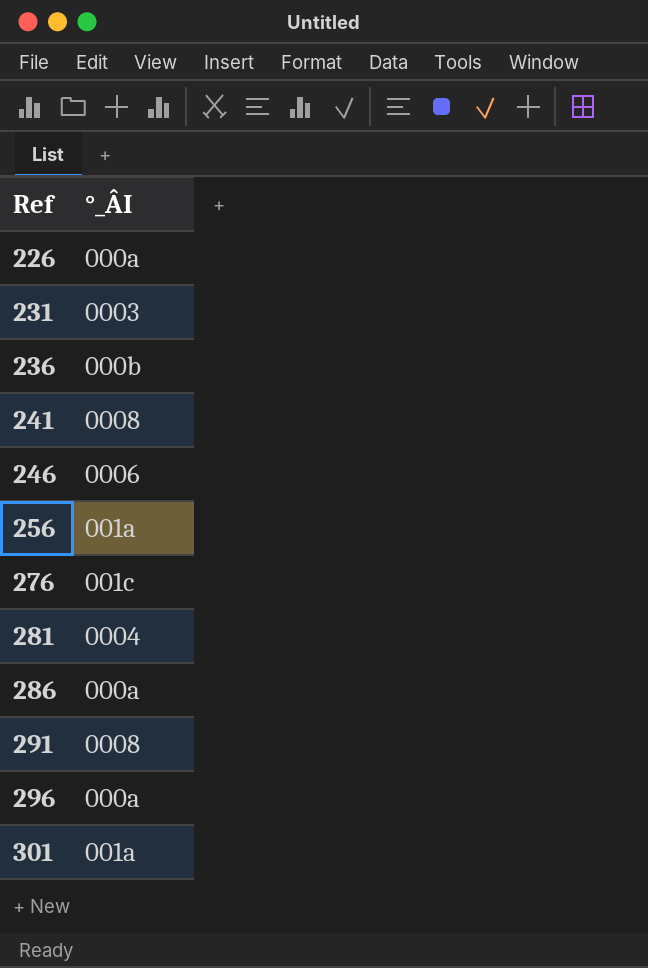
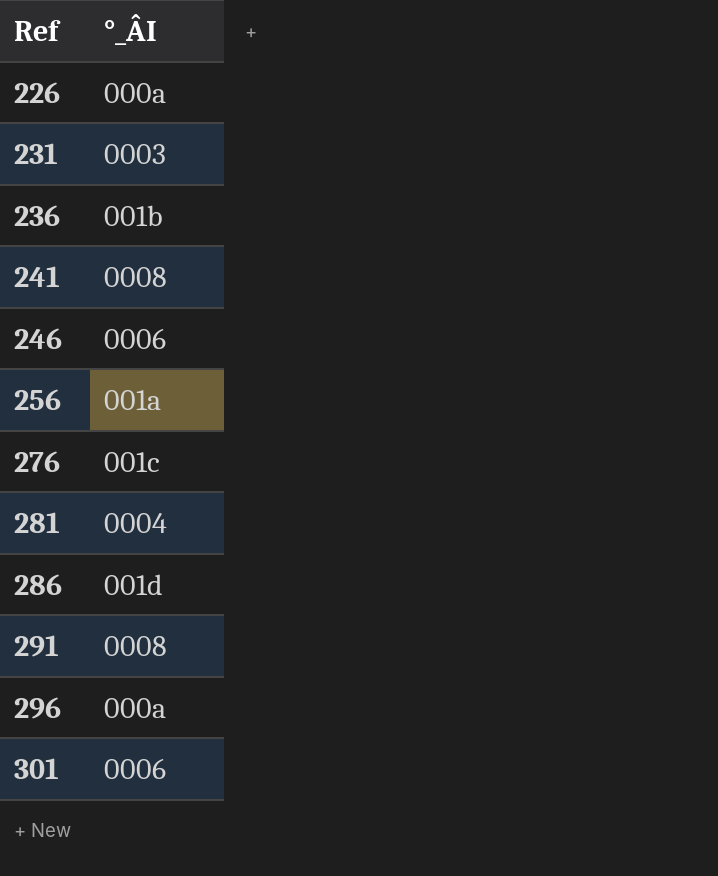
236 | °_ÂI: 000b -> 001b
286 | °_ÂI: 000a -> 001d
301 | °_ÂI: 001a -> 0006

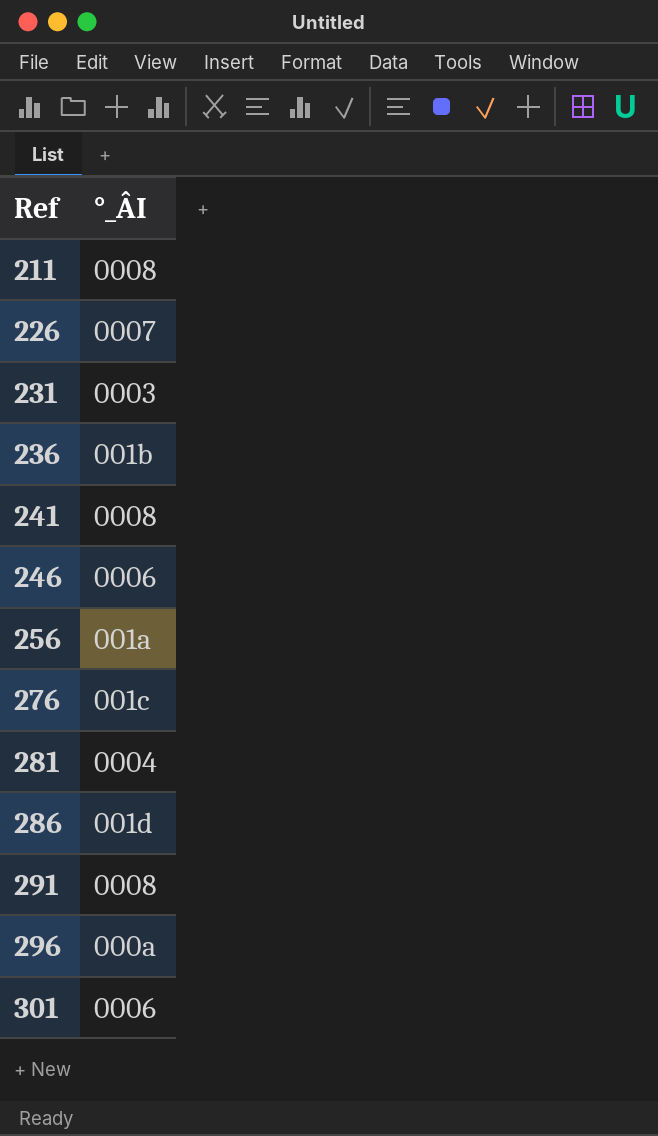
row 211: none -> 0008
226 | °_ÂI: 000a -> 0007

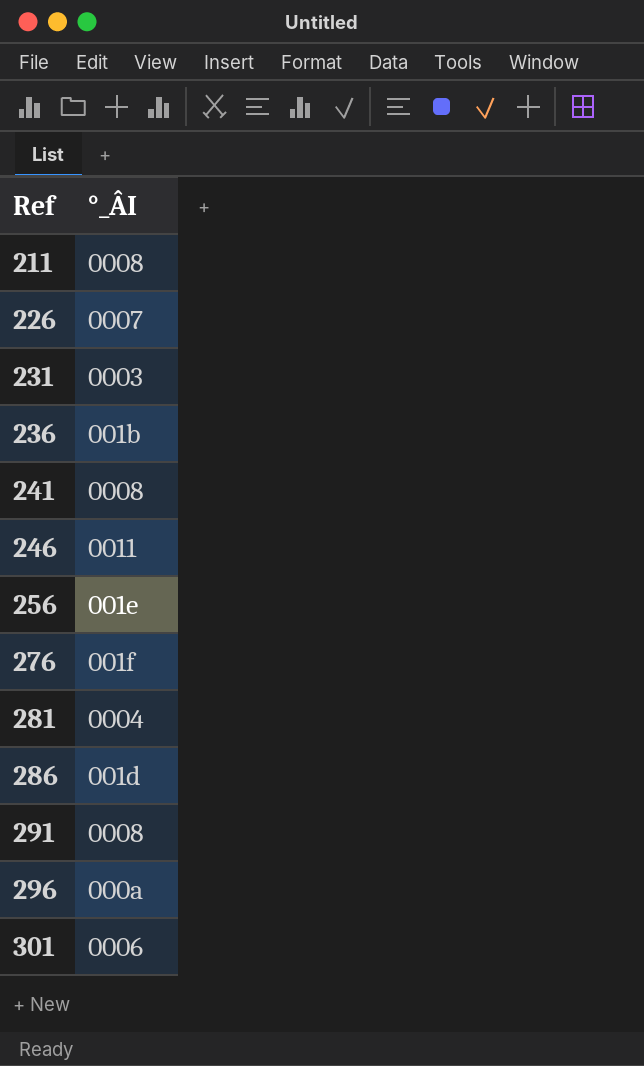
246 | °_ÂI: 0006 -> 0011
256 | °_ÂI: 001a -> 001e
276 | °_ÂI: 001c -> 001f

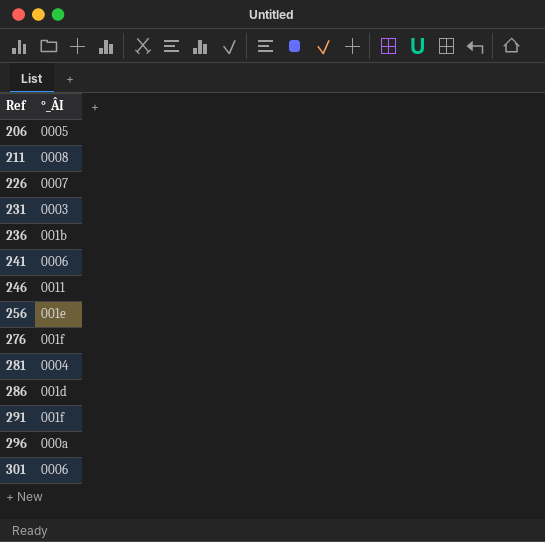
row 206: none -> 0005
241 | °_ÂI: 0008 -> 0006
291 | °_ÂI: 0008 -> 001f

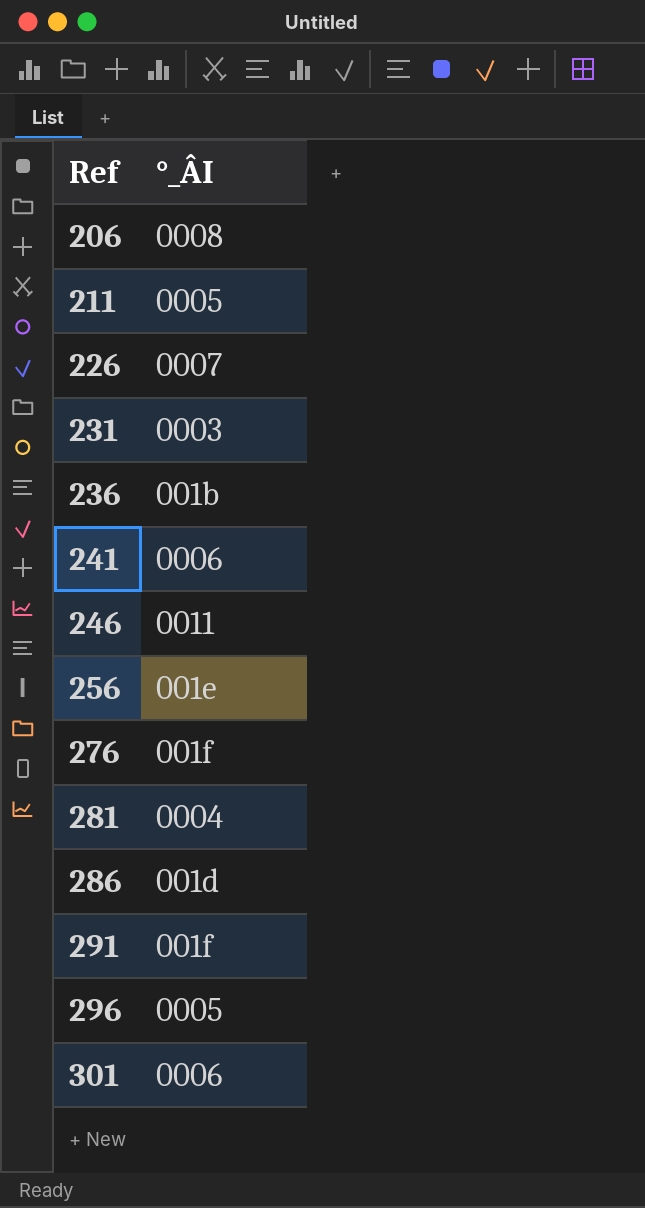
206 | °_ÂI: 0005 -> 0008
211 | °_ÂI: 0008 -> 0005
296 | °_ÂI: 000a -> 0005

